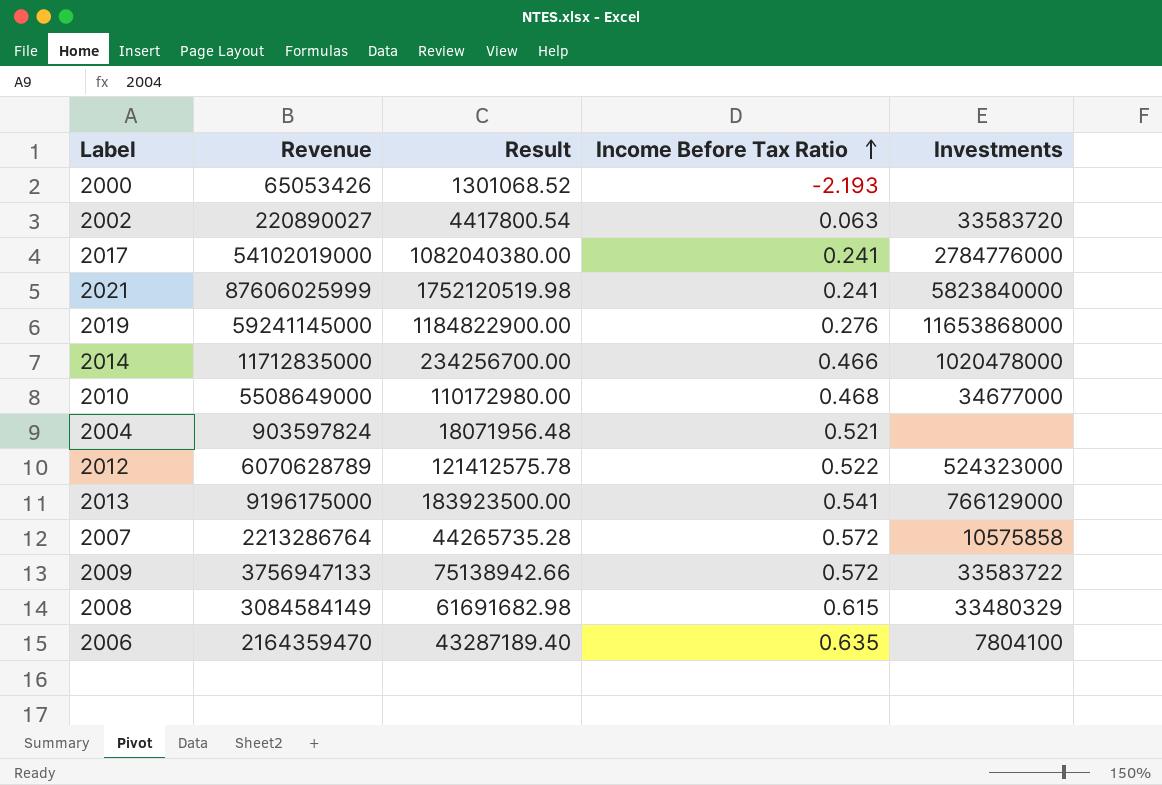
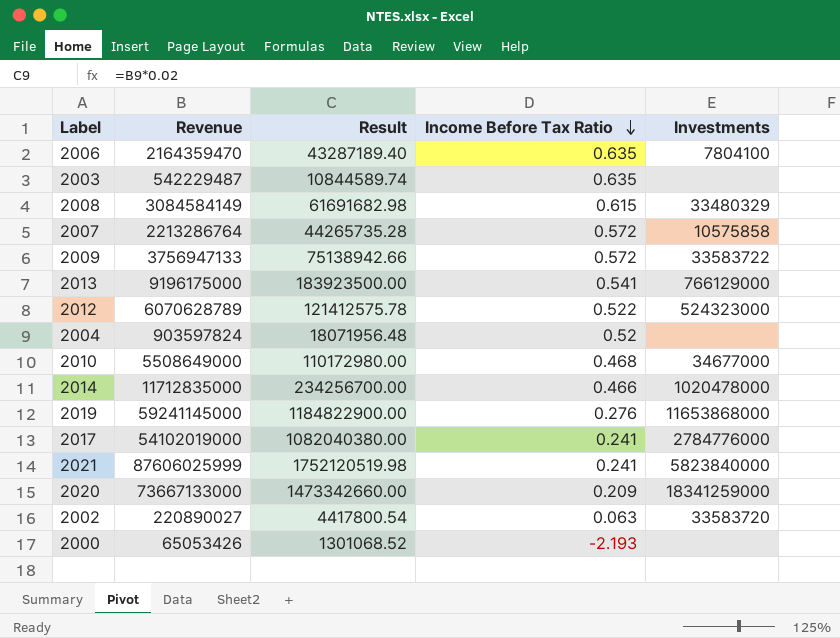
row order: Income Before Tax Ratio ascending -> Income Before Tax Ratio descending
row 2003: none -> 542229487 | 10844589.74 | 0.635 | none
2004 | Income Before Tax Ratio: 0.521 -> 0.52
row 2020: none -> 73667133000 | 1473342660.00 | 0.209 | 18341259000

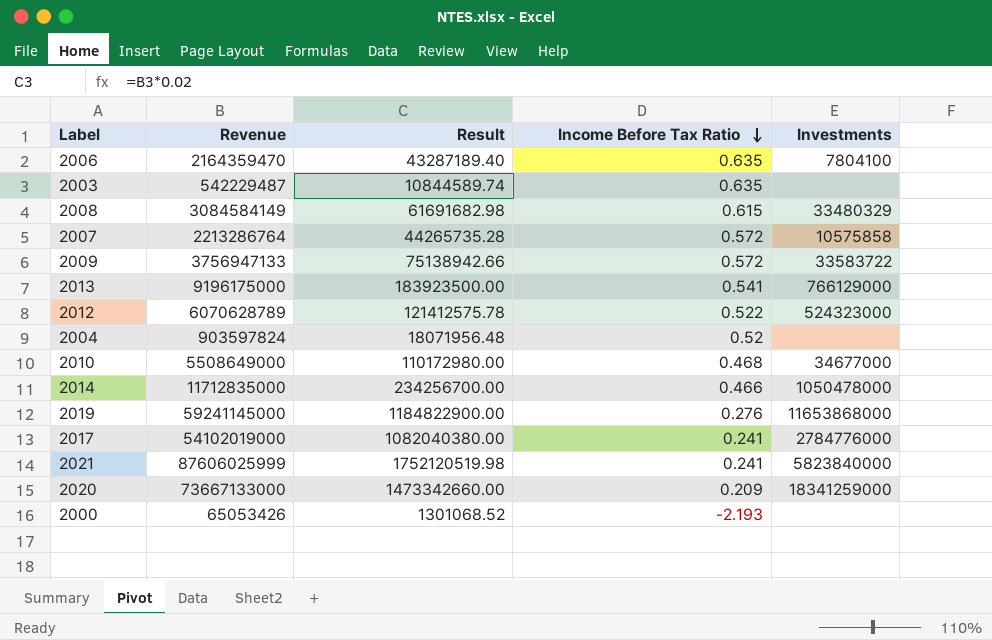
row 2002: 220890027 | 4417800.54 | 0.063 | 33583720 -> none
2014 | Investments: 1020478000 -> 1050478000

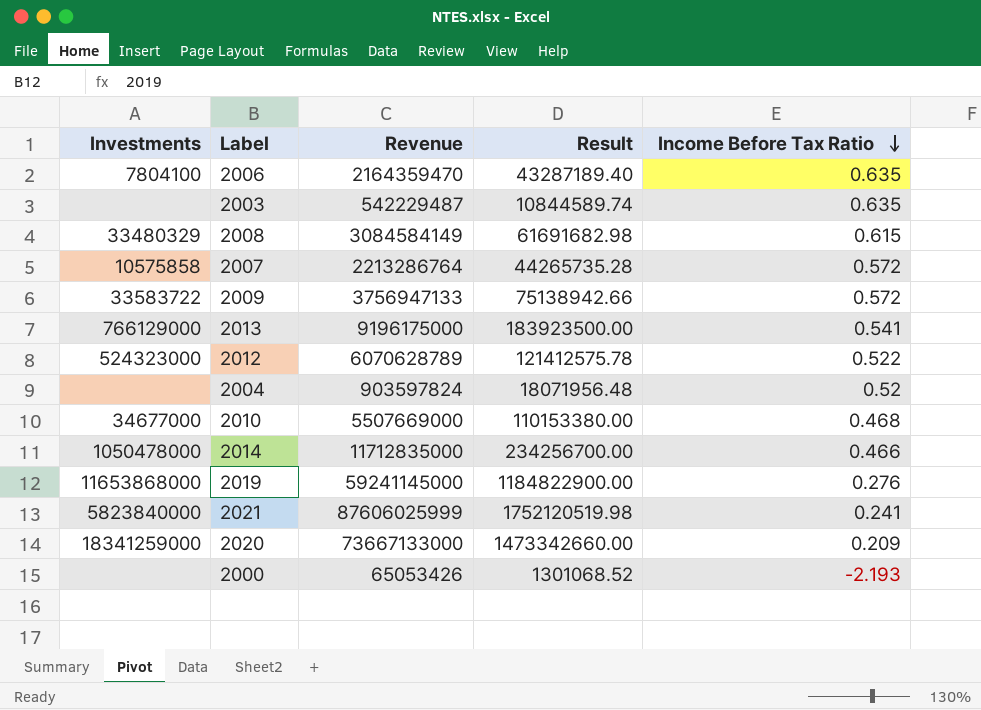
column Investments | position: 5 -> 1
row 2017: 54102019000 | 1082040380.00 | 0.241 | 2784776000 -> none
2010 | Revenue: 5508649000 -> 5507669000
2010 | Result: 110172980.00 -> 110153380.00

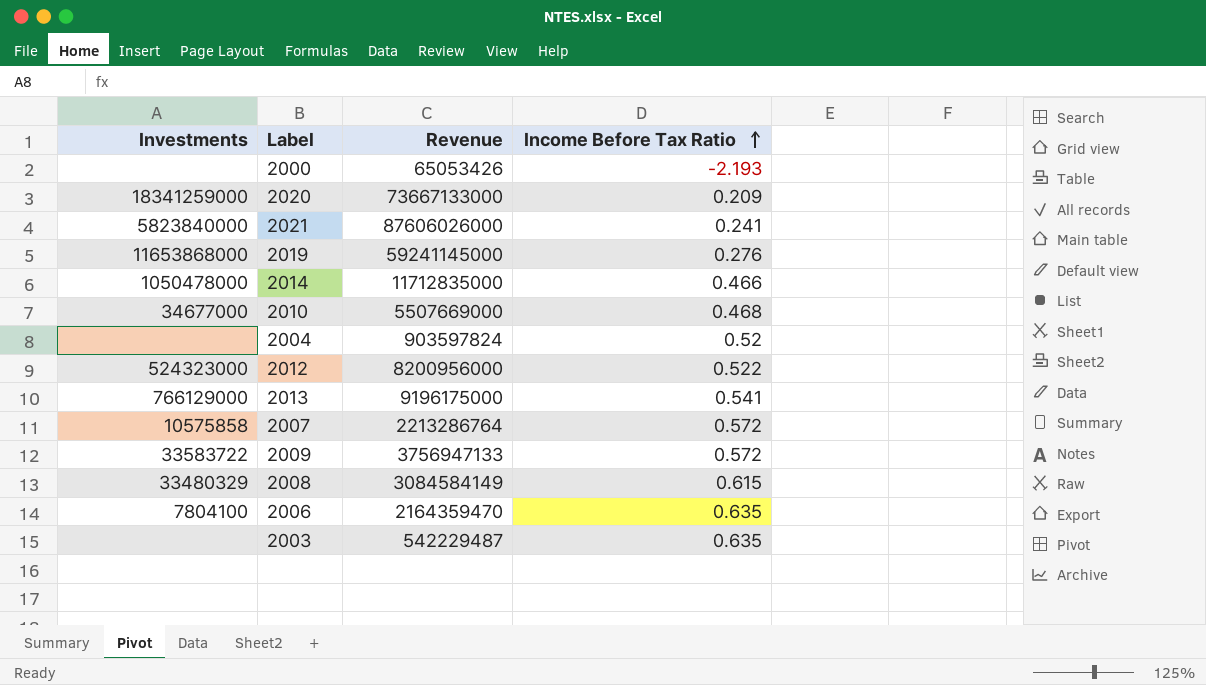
row order: Income Before Tax Ratio descending -> Income Before Tax Ratio ascending
column Result | formula: [Revenue] * 0.02 -> none
2021 | Revenue: 87606025999 -> 87606026000
2012 | Revenue: 6070628789 -> 8200956000

